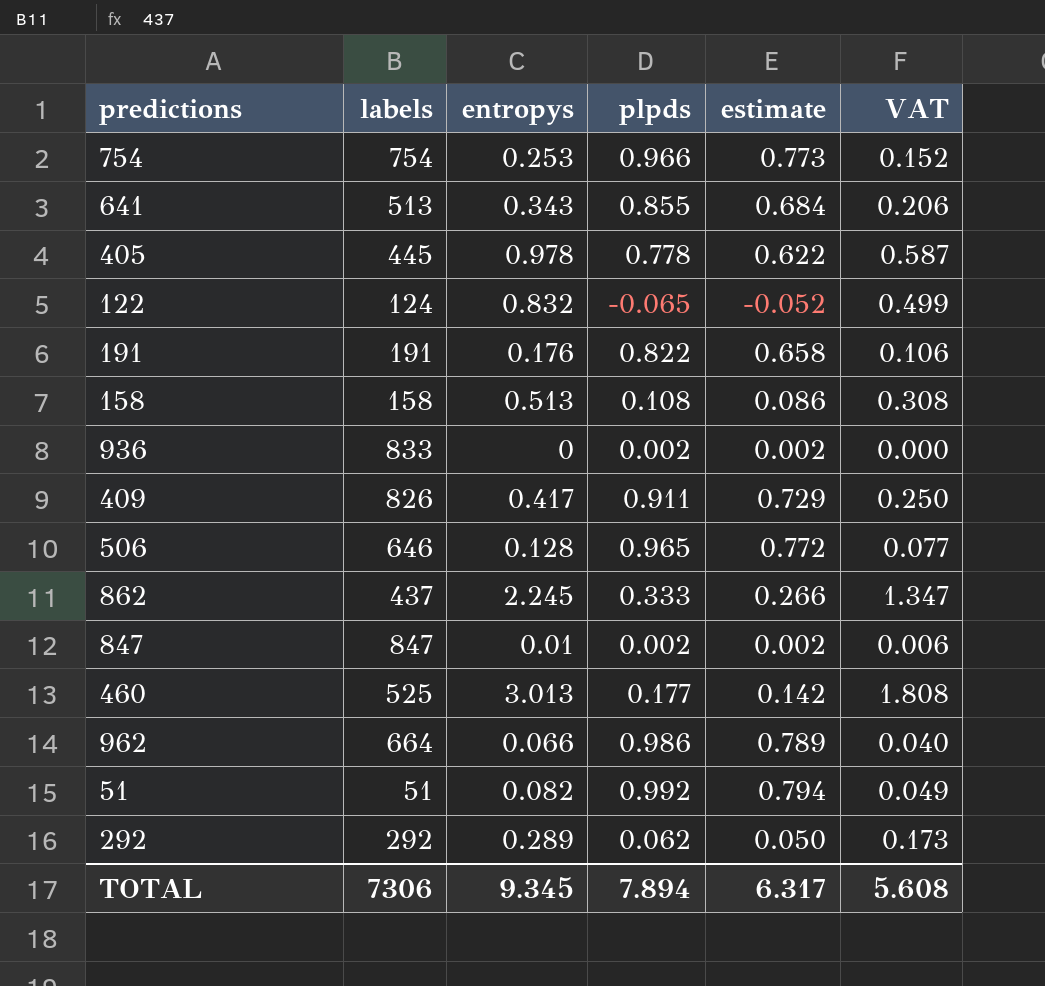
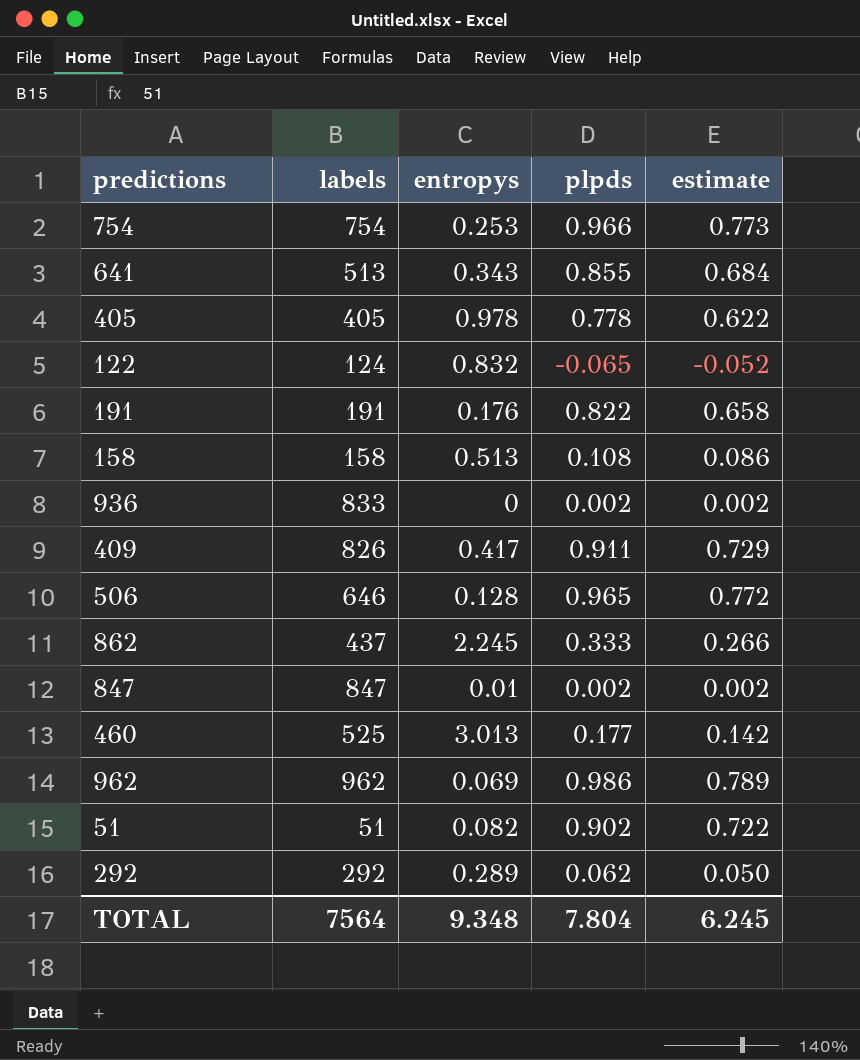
column VAT | formula: [entropys] * 0.6 -> none
405 | labels: 445 -> 405
962 | labels: 664 -> 962
962 | entropys: 0.066 -> 0.069
51 | plpds: 0.992 -> 0.902
51 | estimate: 0.794 -> 0.722
TOTAL | labels: 7306 -> 7564
TOTAL | entropys: 9.345 -> 9.348
TOTAL | plpds: 7.894 -> 7.804
TOTAL | estimate: 6.317 -> 6.245

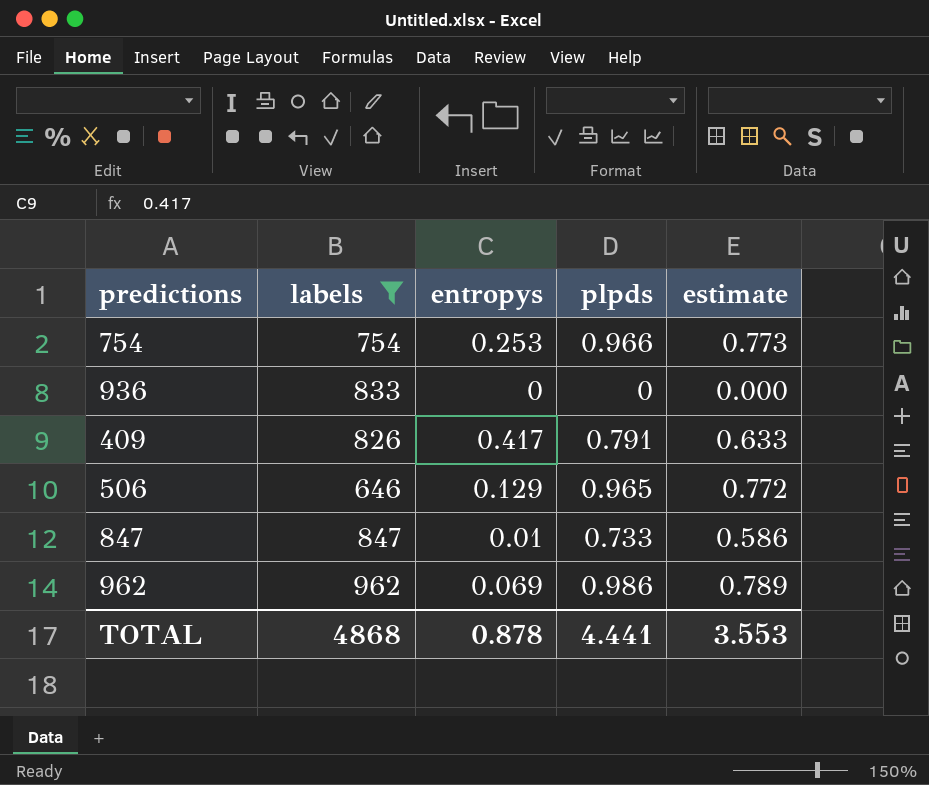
filter: none -> labels >= 646
936 | plpds: 0.002 -> 0
936 | estimate: 0.002 -> 0.000
409 | plpds: 0.911 -> 0.791
409 | estimate: 0.729 -> 0.633
506 | entropys: 0.128 -> 0.129
847 | plpds: 0.002 -> 0.733
847 | estimate: 0.002 -> 0.586
TOTAL | labels: 7564 -> 4868
TOTAL | entropys: 9.348 -> 0.878
TOTAL | plpds: 7.804 -> 4.441
TOTAL | estimate: 6.245 -> 3.553

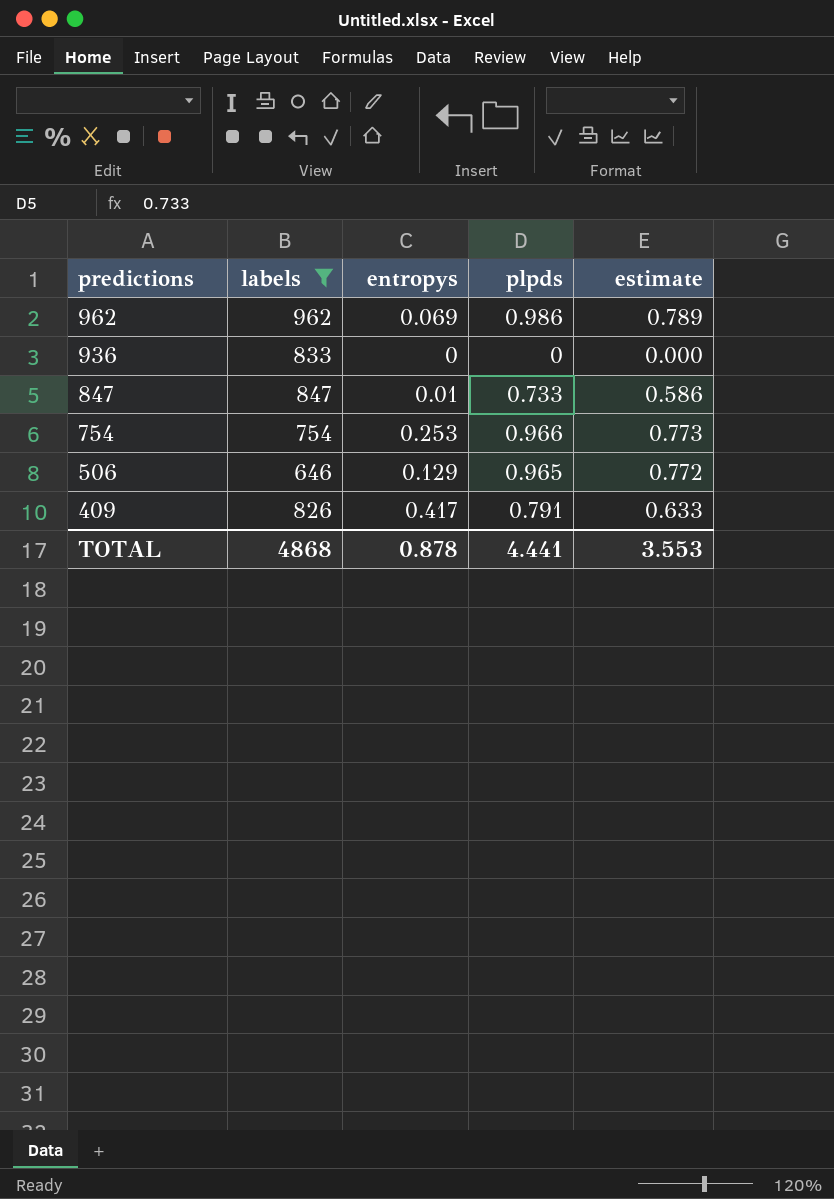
row order: none -> predictions descending

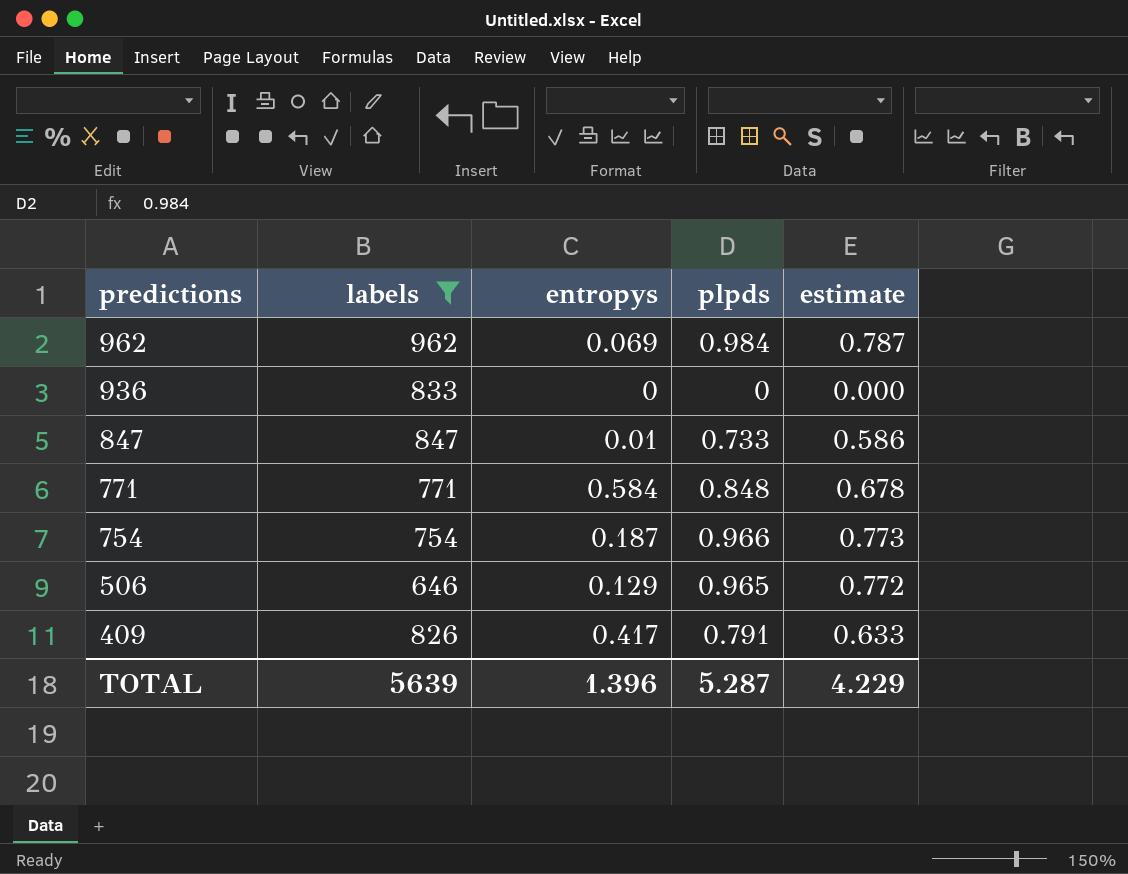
962 | plpds: 0.986 -> 0.984
962 | estimate: 0.789 -> 0.787
row 771: none -> 771 | 0.584 | 0.848 | 0.678
754 | entropys: 0.253 -> 0.187
TOTAL | labels: 4868 -> 5639
TOTAL | entropys: 0.878 -> 1.396
TOTAL | plpds: 4.441 -> 5.287
TOTAL | estimate: 3.553 -> 4.229

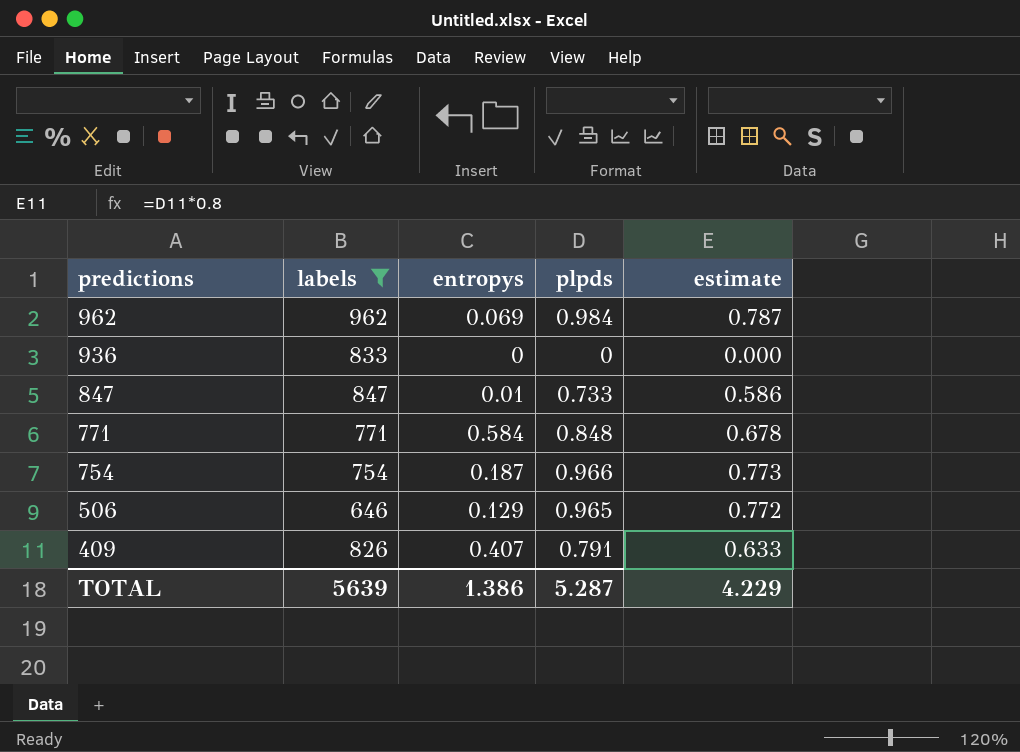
409 | entropys: 0.417 -> 0.407
TOTAL | entropys: 1.396 -> 1.386

